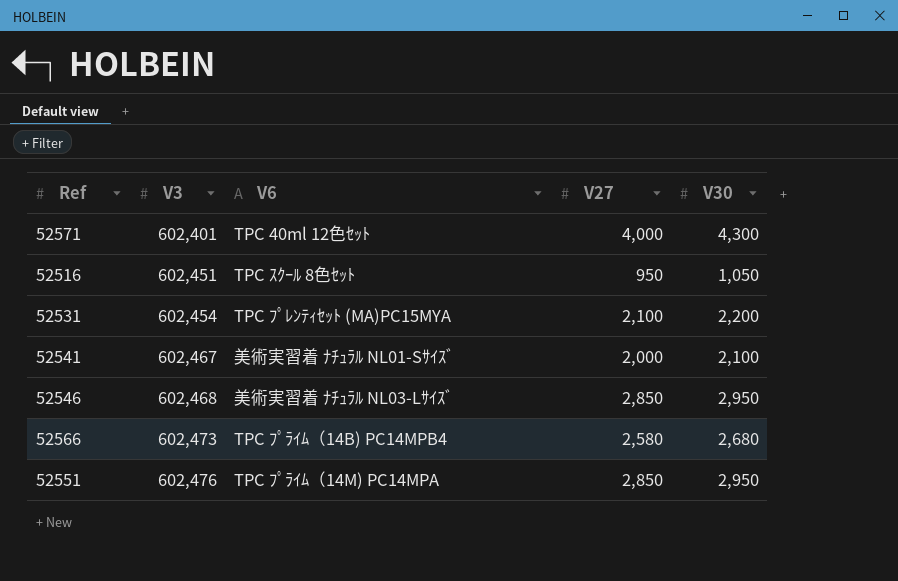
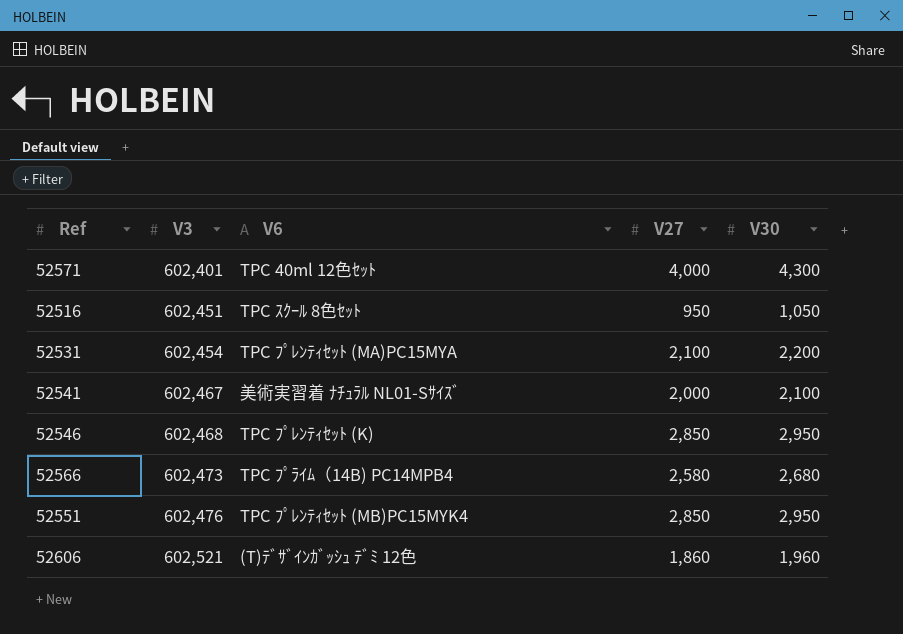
52546 | V6: 美術実習着 ﾅﾁｭﾗﾙ NL03-Lｻｲｽﾞ -> TPC ﾌﾟﾚﾝﾃｨｾｯﾄ (K)
52551 | V6: TPC ﾌﾟﾗｲﾑ（14M) PC14MPA -> TPC ﾌﾟﾚﾝﾃｨｾｯﾄ (MB)PC15MYK4
row 52606: none -> 602,521 | (T)ﾃﾞｻﾞｲﾝｶﾞｯｼｭ ﾃﾞﾐ 12色 | 1,860 | 1,960

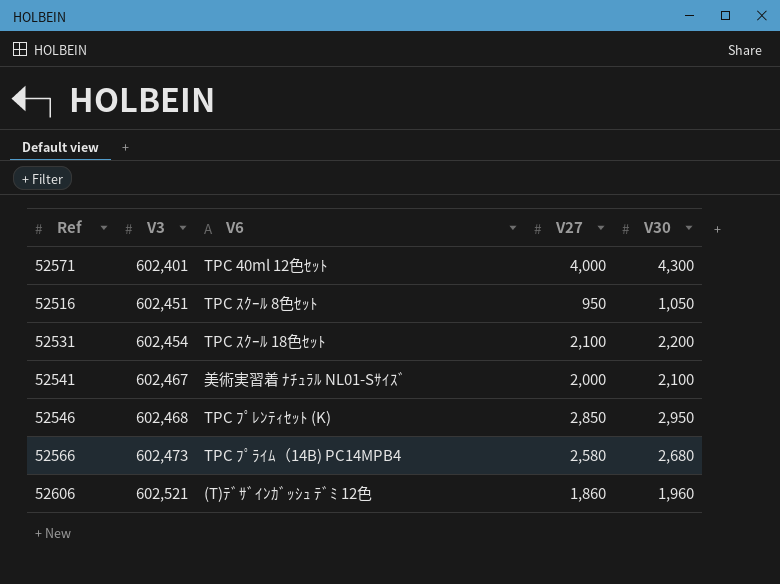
row 52551: 602,476 | TPC ﾌﾟﾚﾝﾃｨｾｯﾄ (MB)PC15MYK4 | 2,850 | 2,950 -> none
52531 | V6: TPC ﾌﾟﾚﾝﾃｨｾｯﾄ (MA)PC15MYA -> TPC ｽｸｰﾙ 18色ｾｯﾄ

